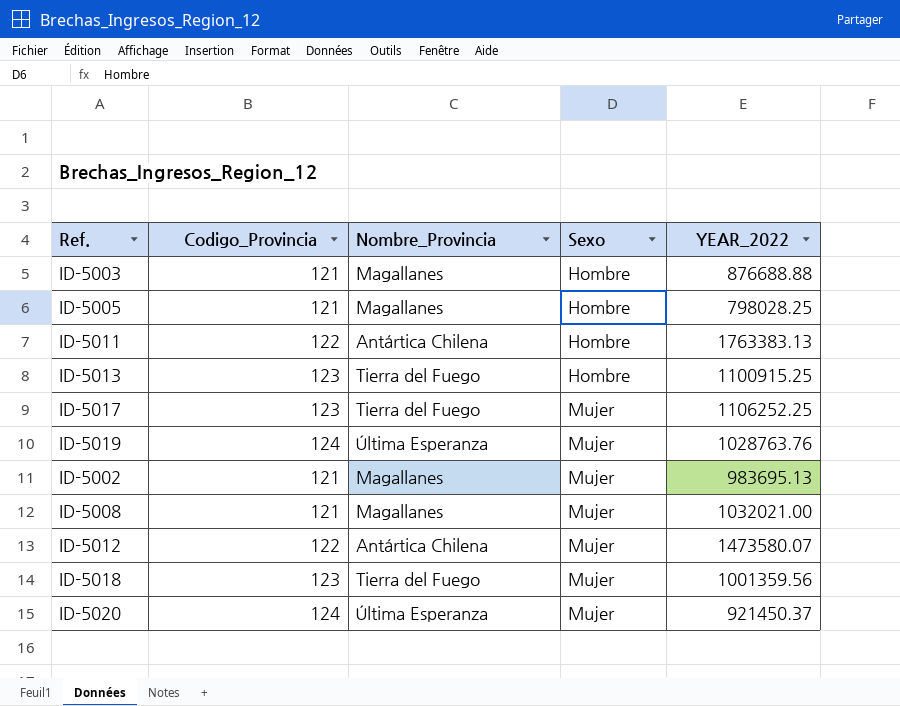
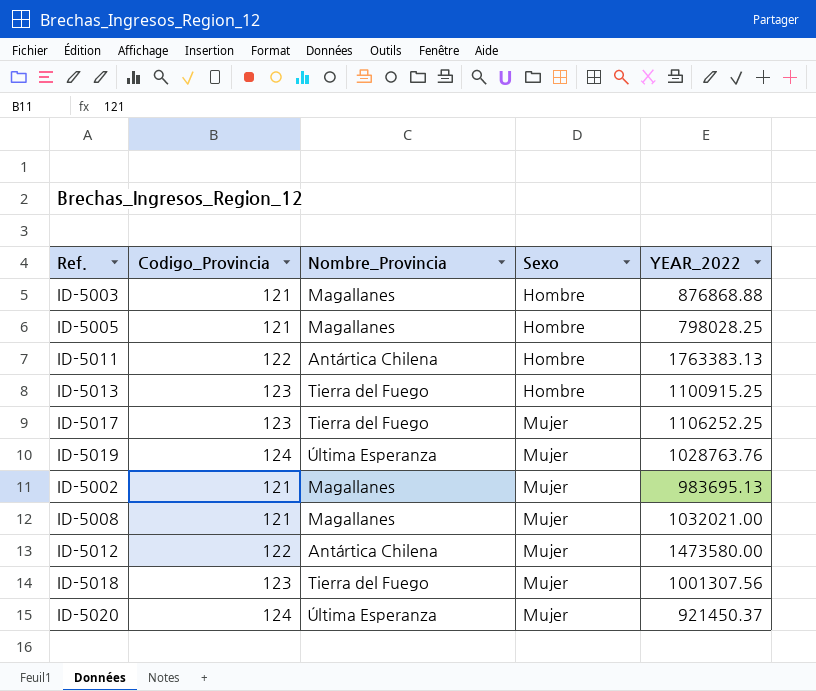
ID-5003 | YEAR_2022: 876688.88 -> 876868.88
ID-5012 | YEAR_2022: 1473580.07 -> 1473580.00
ID-5018 | YEAR_2022: 1001359.56 -> 1001307.56

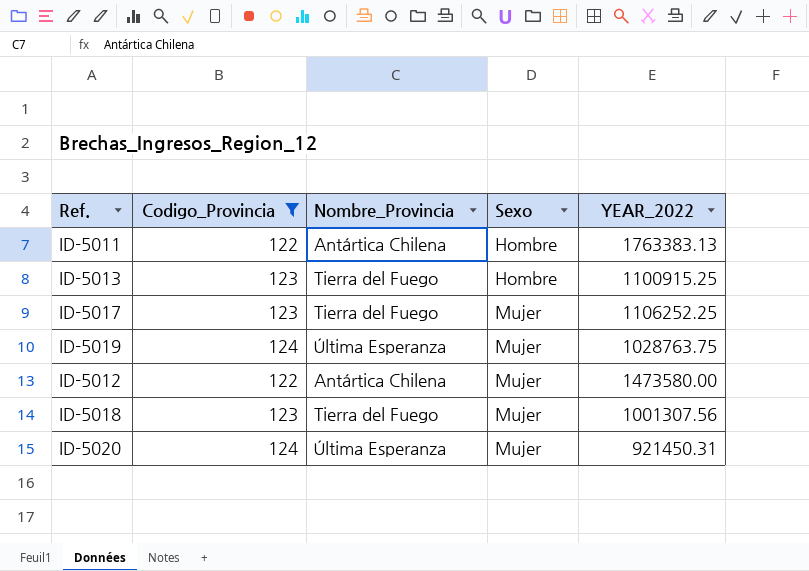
filter: none -> Codigo_Provincia != 121
ID-5019 | YEAR_2022: 1028763.76 -> 1028763.75
ID-5020 | YEAR_2022: 921450.37 -> 921450.31

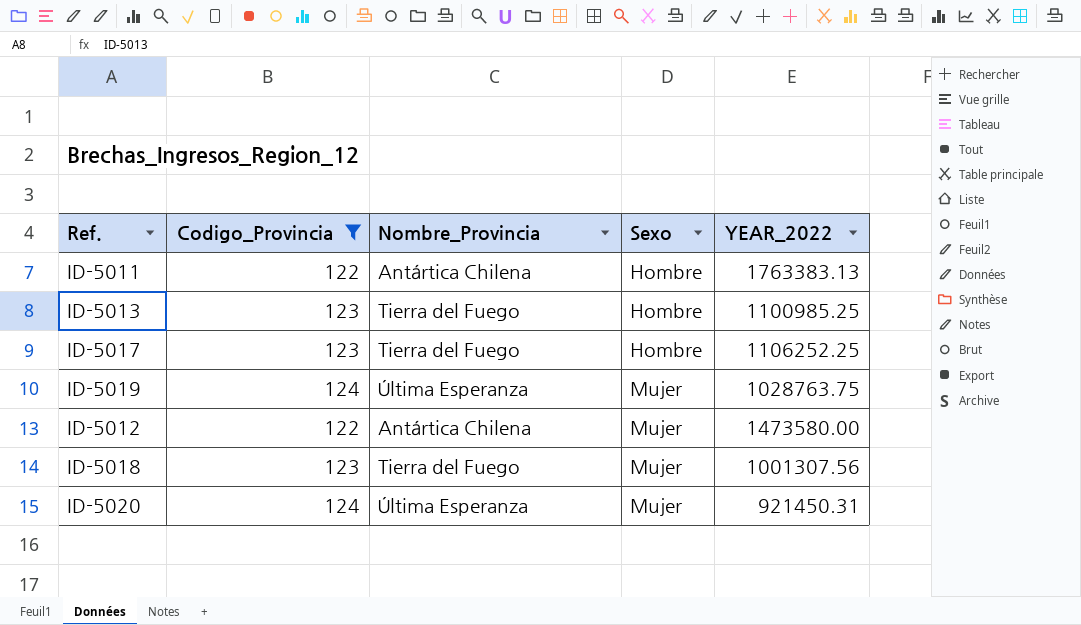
ID-5013 | YEAR_2022: 1100915.25 -> 1100985.25
ID-5017 | Sexo: Mujer -> Hombre

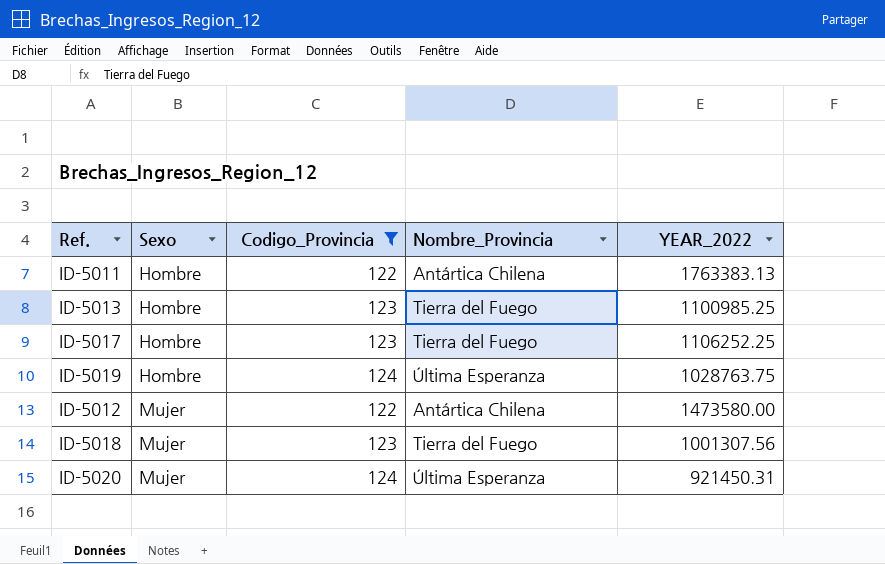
column Sexo | position: 4 -> 2
ID-5019 | Sexo: Mujer -> Hombre

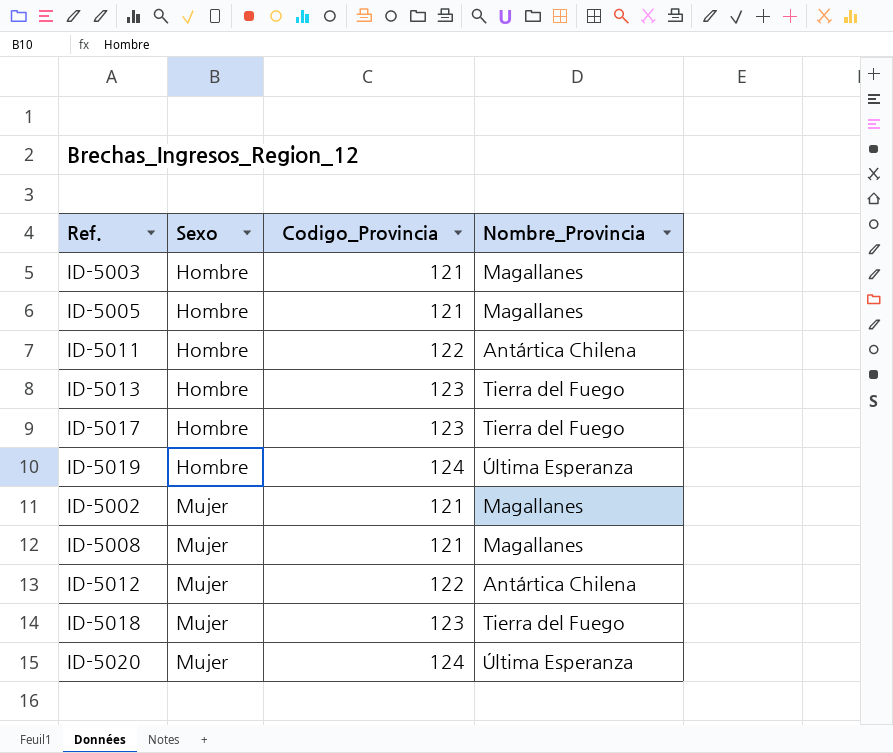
filter: Codigo_Provincia != 121 -> none
column YEAR_2022 | position: 5 -> none

